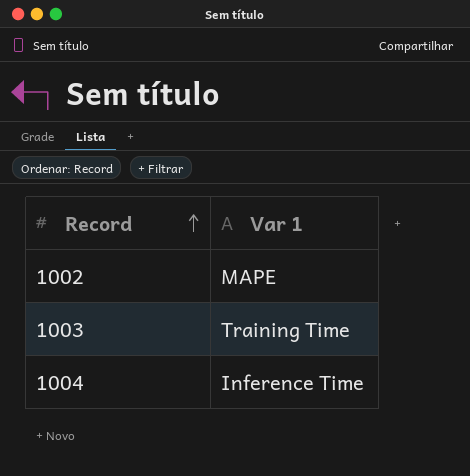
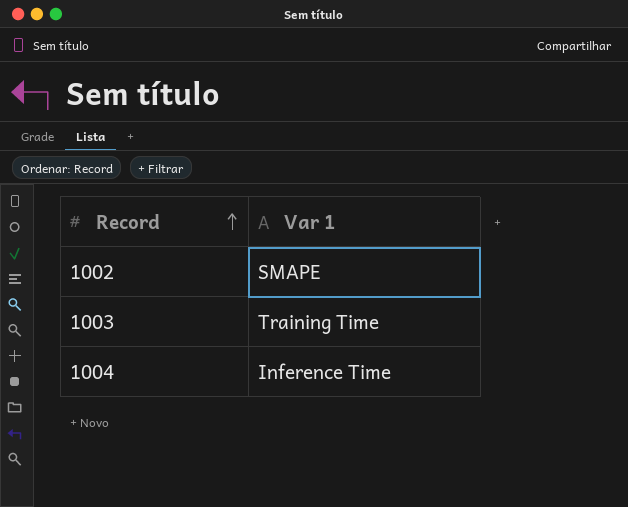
1002 | Var 1: MAPE -> SMAPE

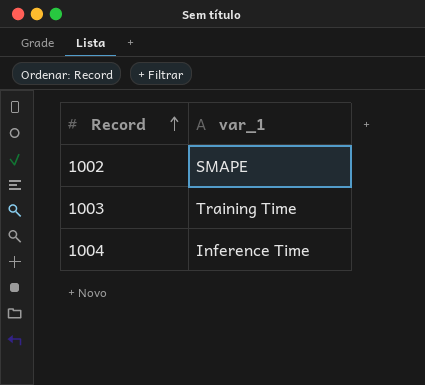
column name: Var 1 -> var_1

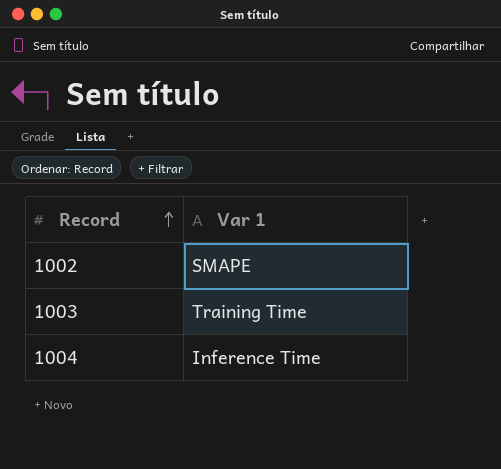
column name: var_1 -> Var 1

